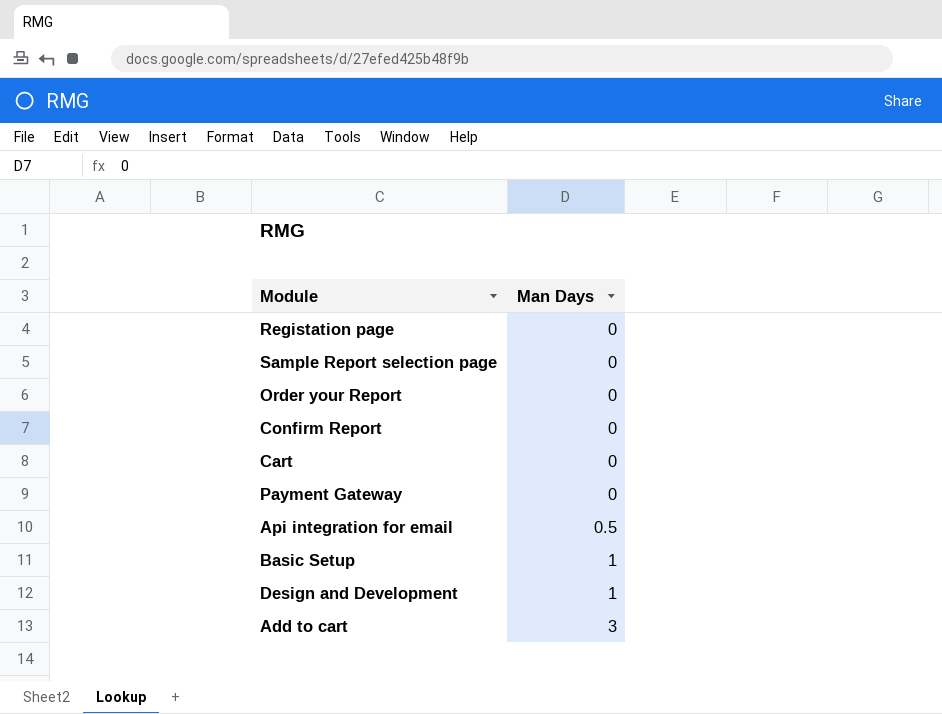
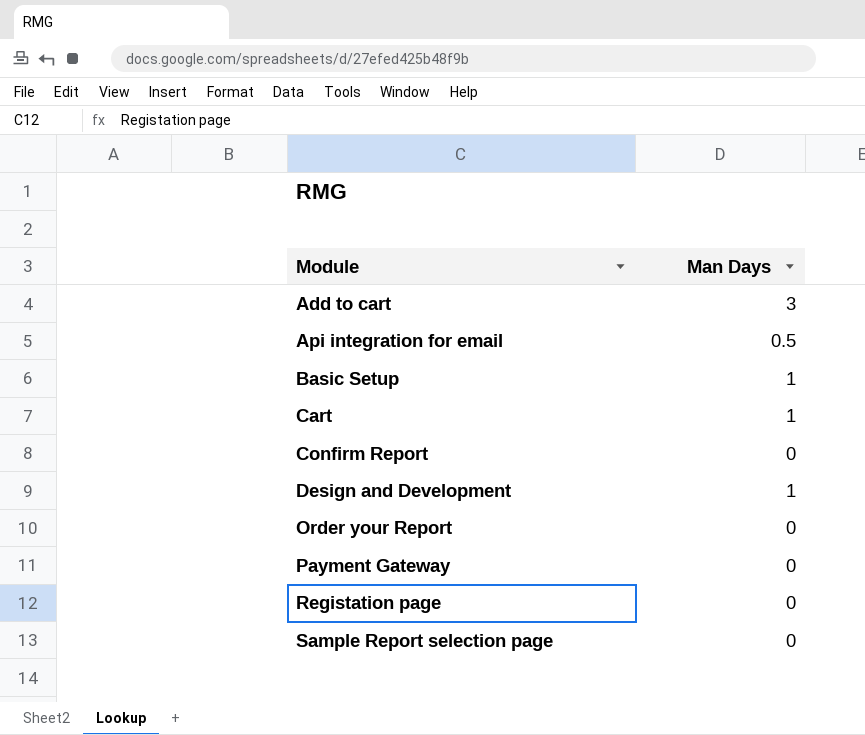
row order: Man Days ascending -> Module ascending
Cart | Man Days: 0 -> 1

